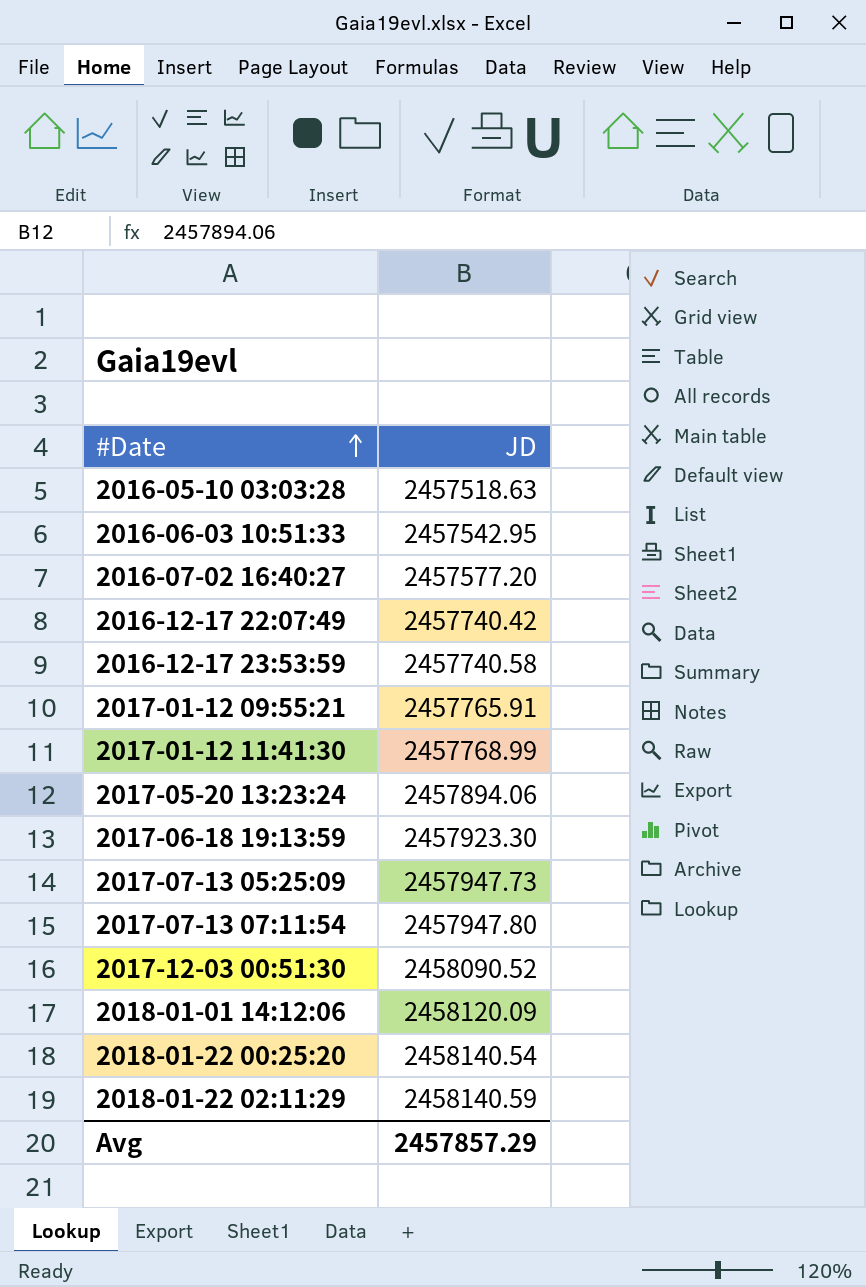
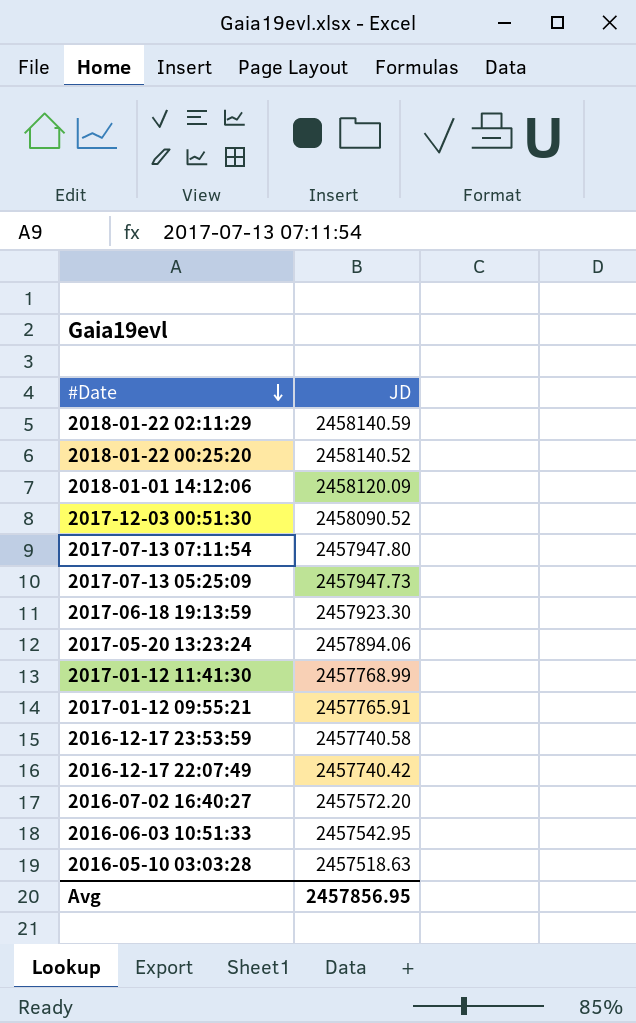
row order: #Date ascending -> #Date descending
2018-01-22 00:25:20 | JD: 2458140.54 -> 2458140.52
2016-07-02 16:40:27 | JD: 2457577.20 -> 2457572.20
Avg | JD: 2457857.29 -> 2457856.95

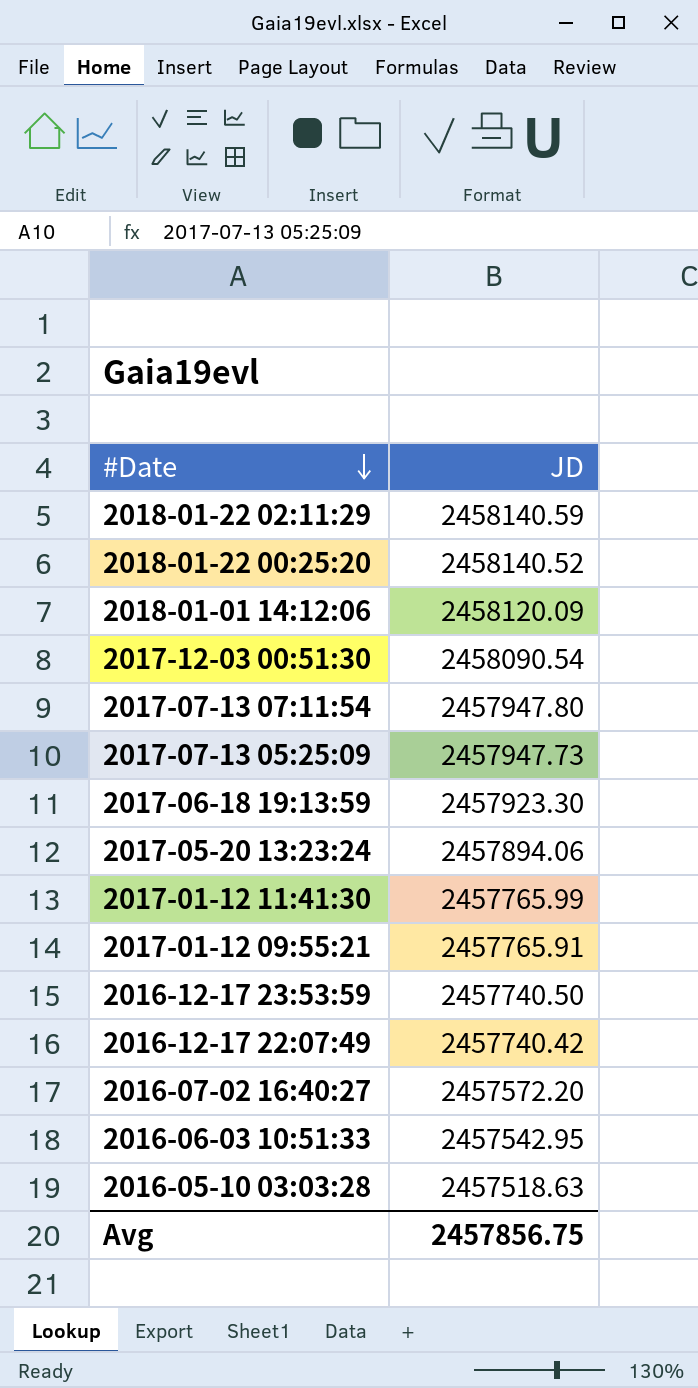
2017-12-03 00:51:30 | JD: 2458090.52 -> 2458090.54
2017-01-12 11:41:30 | JD: 2457768.99 -> 2457765.99
2016-12-17 23:53:59 | JD: 2457740.58 -> 2457740.50
Avg | JD: 2457856.95 -> 2457856.75

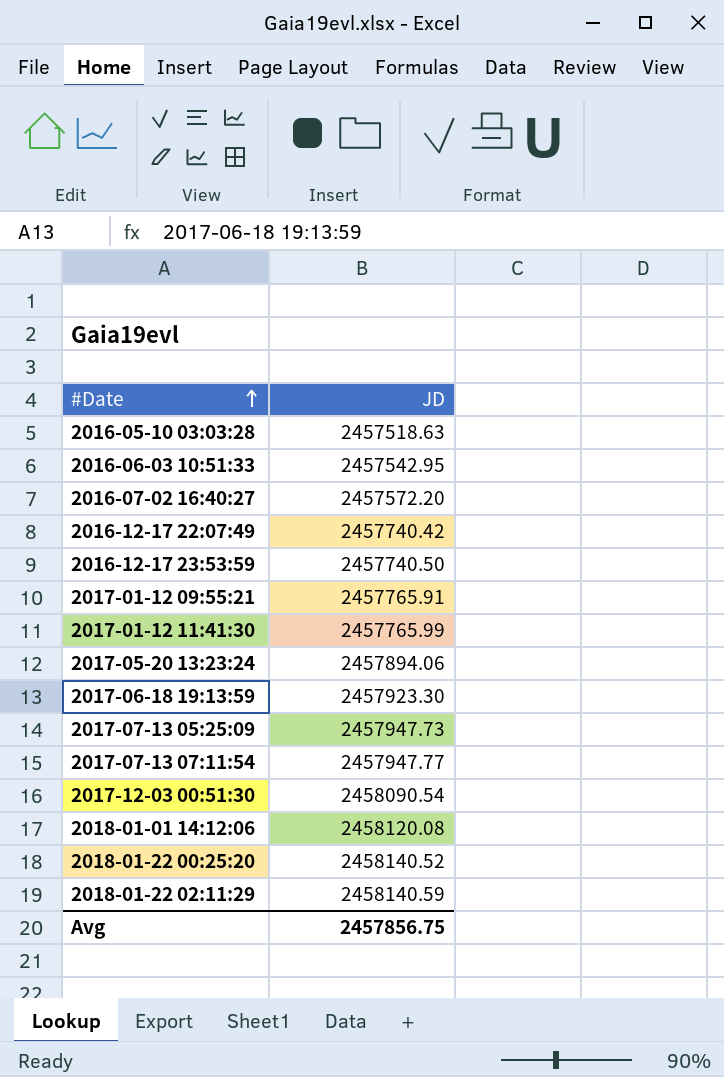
row order: #Date descending -> #Date ascending
2017-07-13 07:11:54 | JD: 2457947.80 -> 2457947.77
2018-01-01 14:12:06 | JD: 2458120.09 -> 2458120.08

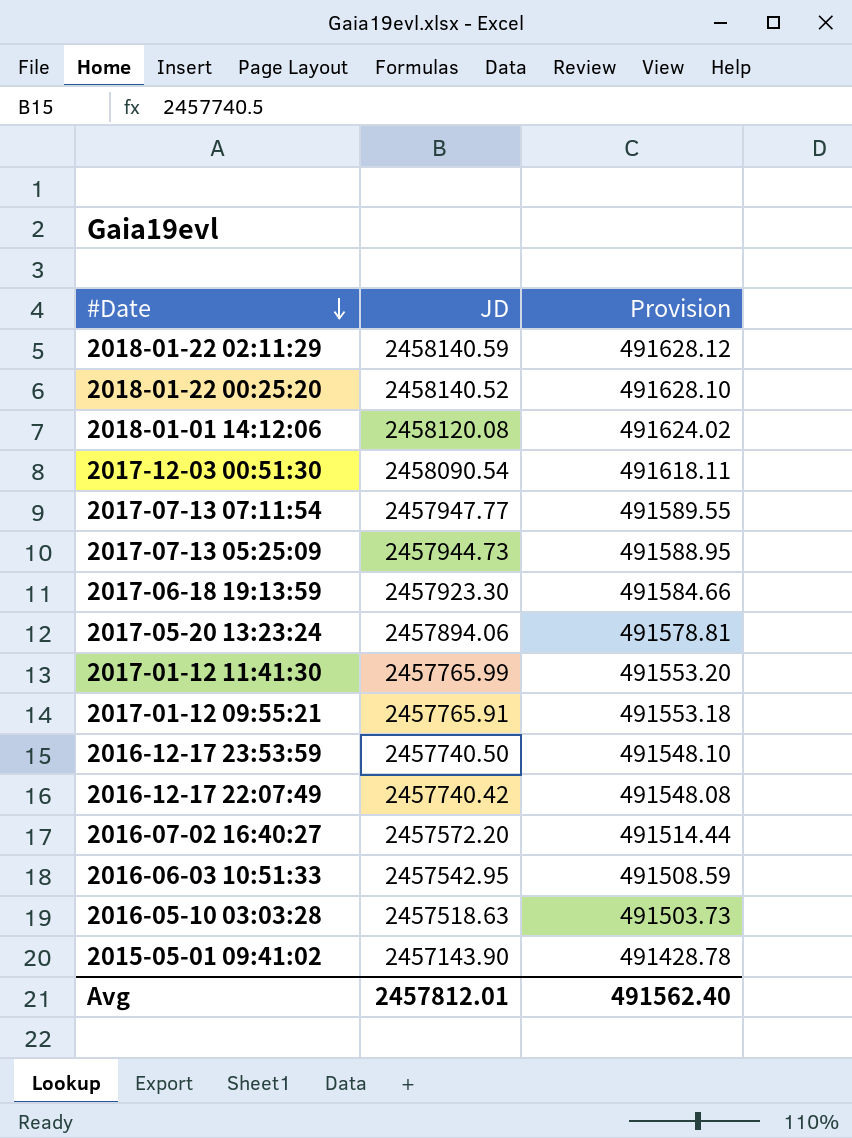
row order: #Date ascending -> #Date descending
column Provision | formula: none -> [JD] * 0.2
2017-07-13 05:25:09 | JD: 2457947.73 -> 2457944.73
row 2015-05-01 09:41:02: none -> 2457143.90 | 491428.78
Avg | JD: 2457856.75 -> 2457812.01

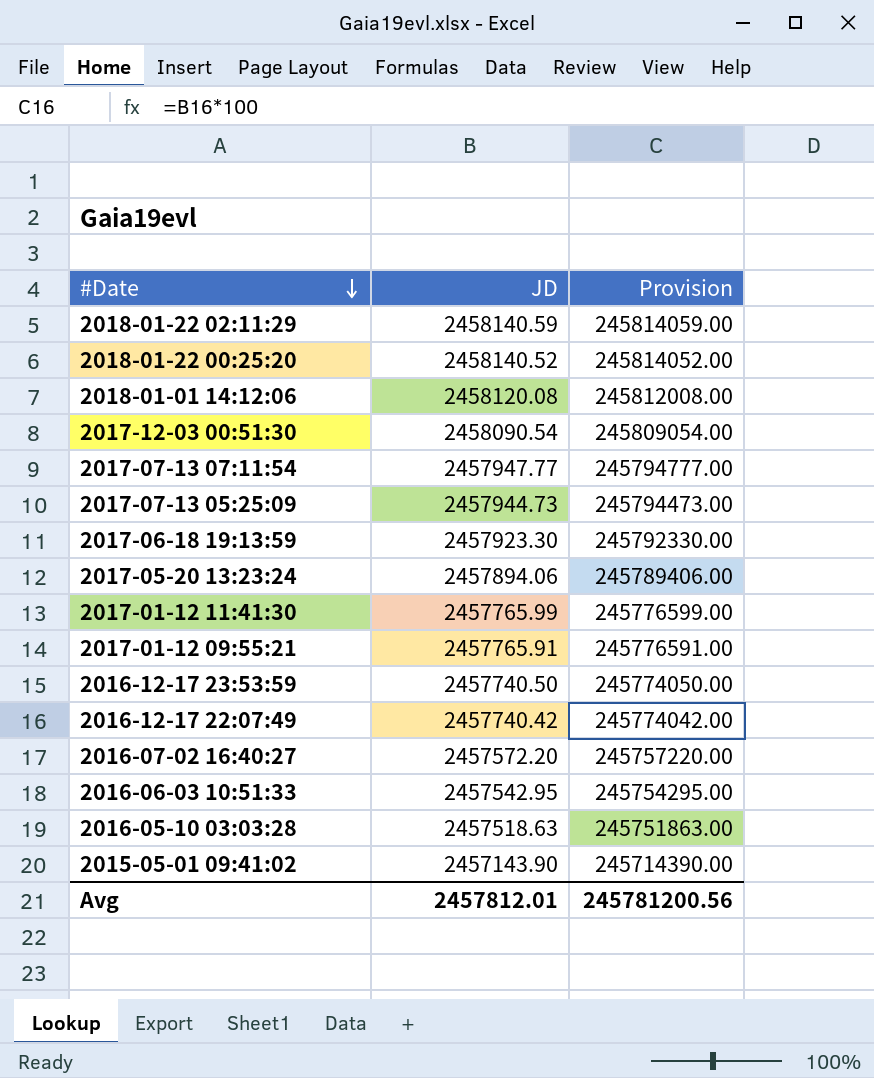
column Provision | formula: [JD] * 0.2 -> [JD] * 100
Avg | Provision: 491562.40 -> 245781200.56

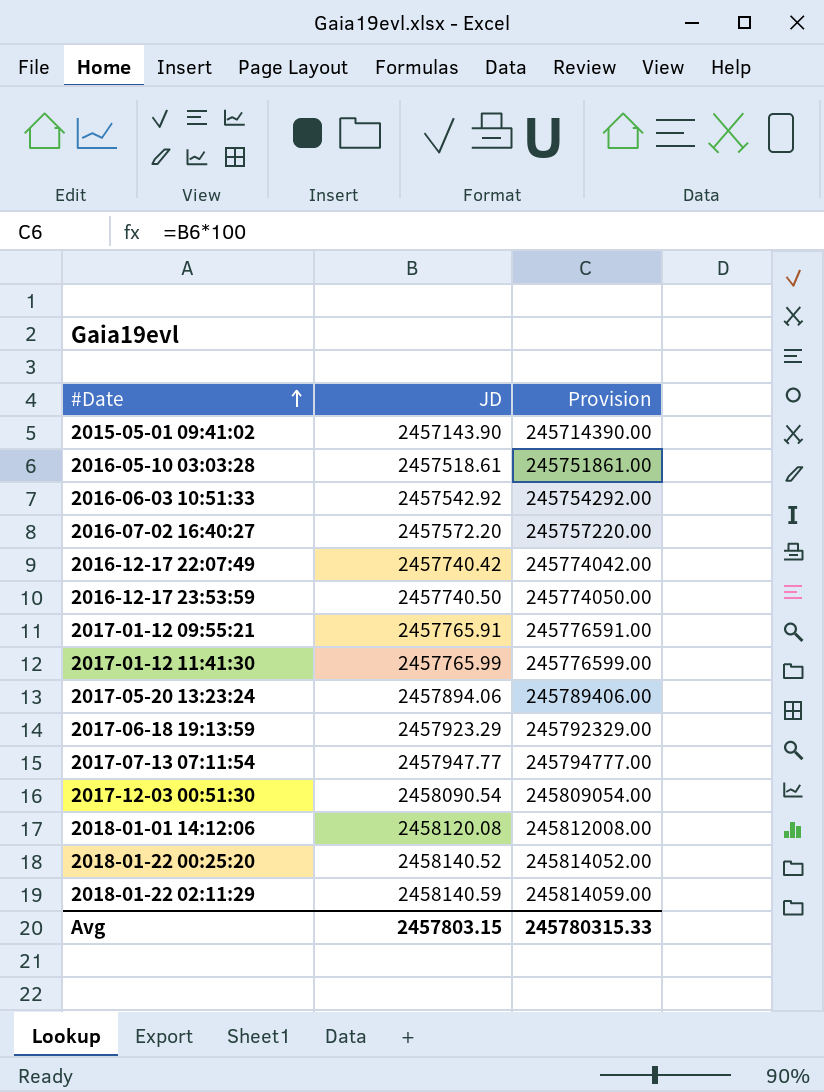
row order: #Date descending -> #Date ascending
row 2017-07-13 05:25:09: 2457944.73 | 245794473.00 -> none
2016-05-10 03:03:28 | JD: 2457518.63 -> 2457518.61
2016-05-10 03:03:28 | Provision: 245751863.00 -> 245751861.00
2016-06-03 10:51:33 | JD: 2457542.95 -> 2457542.92
2016-06-03 10:51:33 | Provision: 245754295.00 -> 245754292.00
2017-06-18 19:13:59 | JD: 2457923.30 -> 2457923.29
2017-06-18 19:13:59 | Provision: 245792330.00 -> 245792329.00
Avg | JD: 2457812.01 -> 2457803.15
Avg | Provision: 245781200.56 -> 245780315.33

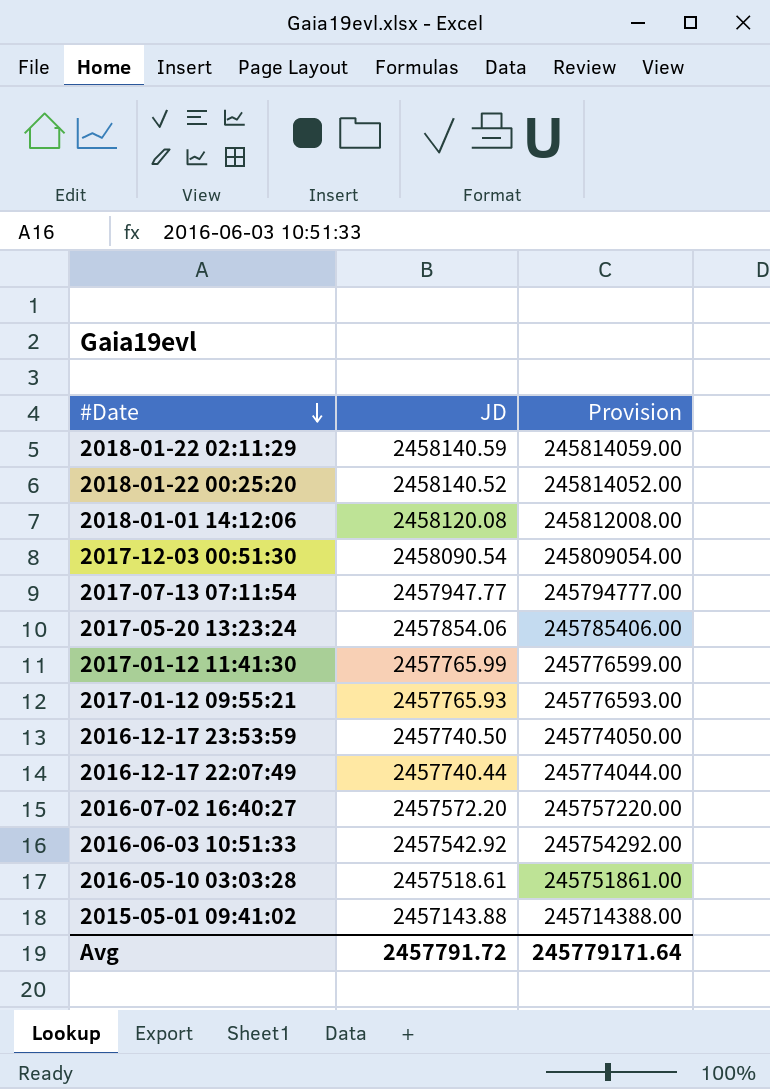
row order: #Date ascending -> #Date descending
row 2017-06-18 19:13:59: 2457923.29 | 245792329.00 -> none
2017-05-20 13:23:24 | JD: 2457894.06 -> 2457854.06
2017-05-20 13:23:24 | Provision: 245789406.00 -> 245785406.00
2017-01-12 09:55:21 | JD: 2457765.91 -> 2457765.93
2017-01-12 09:55:21 | Provision: 245776591.00 -> 245776593.00
2016-12-17 22:07:49 | JD: 2457740.42 -> 2457740.44
2016-12-17 22:07:49 | Provision: 245774042.00 -> 245774044.00
2015-05-01 09:41:02 | JD: 2457143.90 -> 2457143.88
2015-05-01 09:41:02 | Provision: 245714390.00 -> 245714388.00
Avg | JD: 2457803.15 -> 2457791.72
Avg | Provision: 245780315.33 -> 245779171.64

